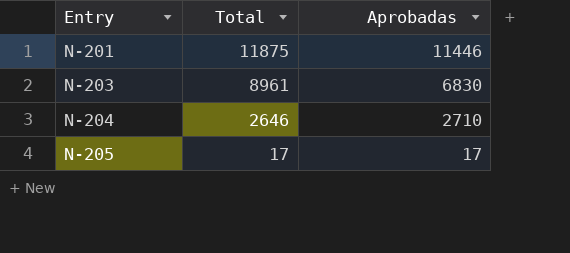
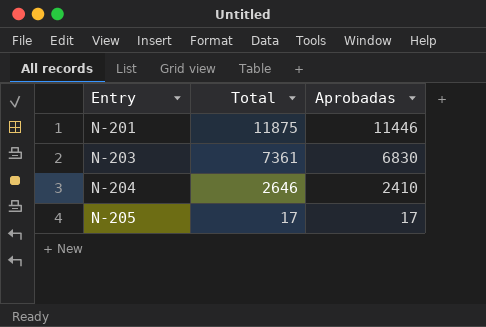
N-203 | Total: 8961 -> 7361
N-204 | Aprobadas: 2710 -> 2410

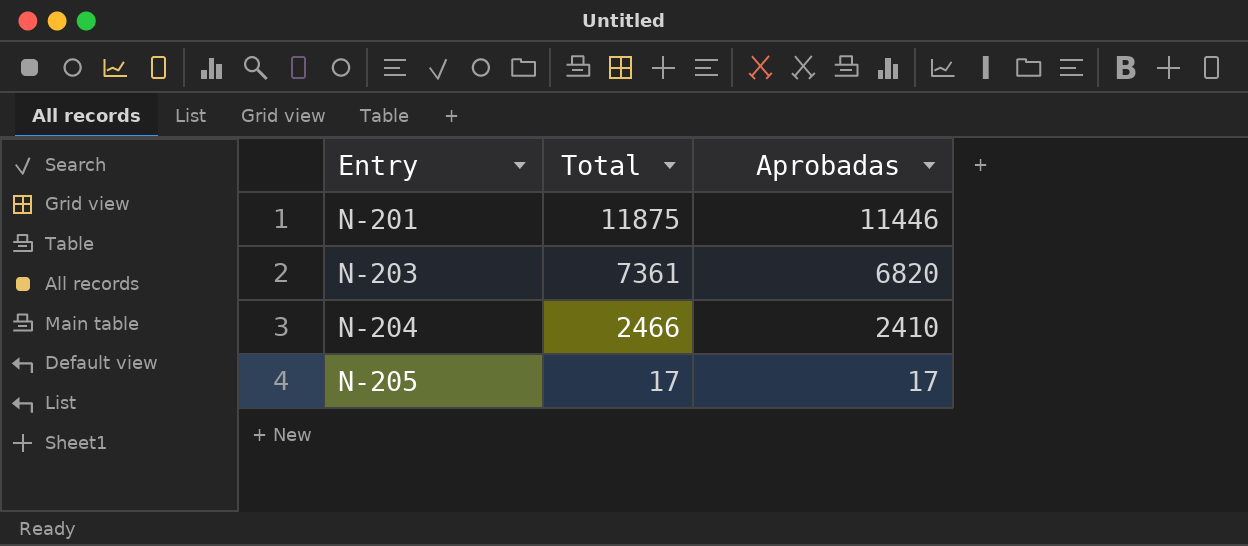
N-203 | Aprobadas: 6830 -> 6820
N-204 | Total: 2646 -> 2466

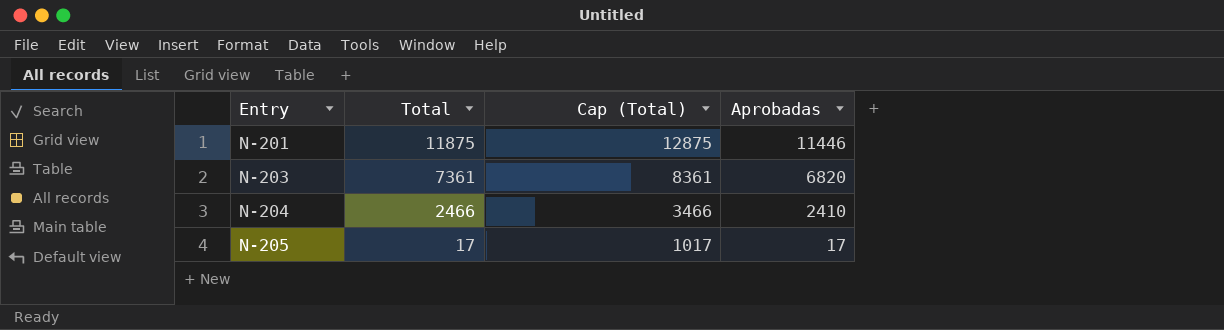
column Cap (Total) | formula: none -> [Total] + 1000

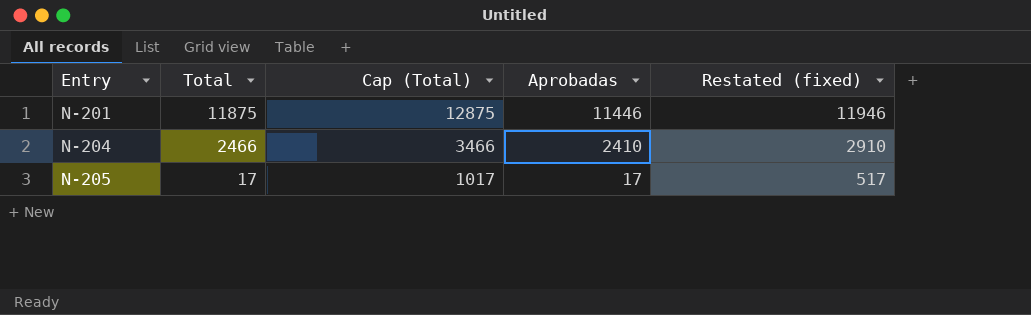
column Restated (fixed) | formula: none -> [Aprobadas] + 500
row N-203: 7361 | 8361 | 6820 -> none

